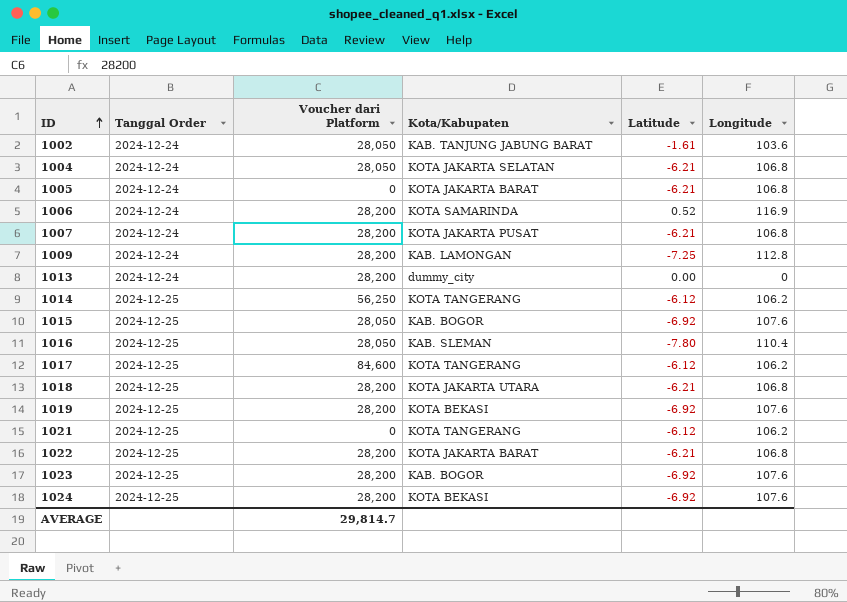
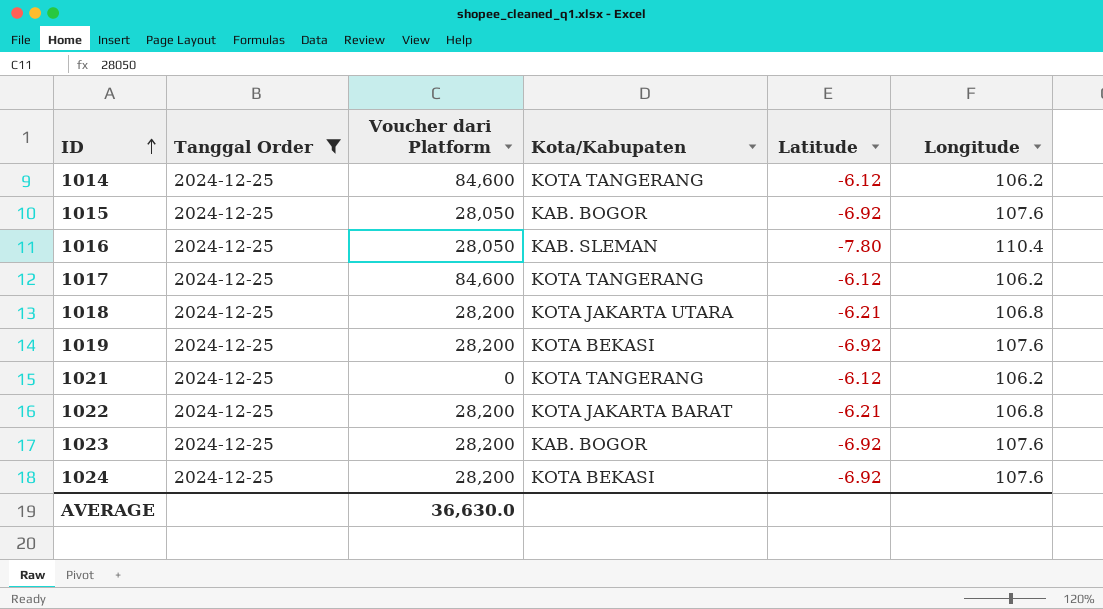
filter: none -> Tanggal Order = 2024-12-25
1014 | Voucher dari Platform: 56,250 -> 84,600
AVERAGE | Voucher dari Platform: 29,814.7 -> 36,630.0

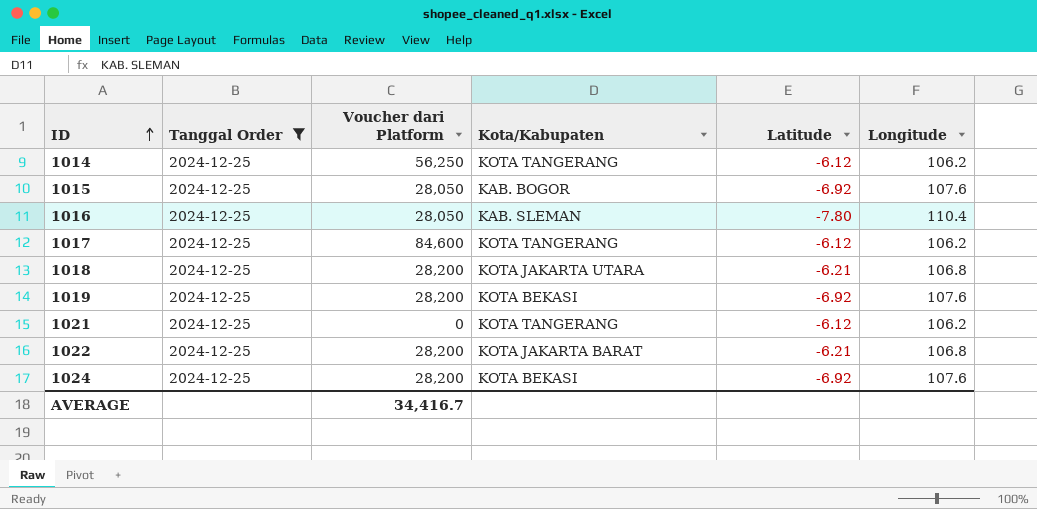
row 1023: 2024-12-25 | 28,200 | KAB. BOGOR | -6.92 | 107.6 -> none
1014 | Voucher dari Platform: 84,600 -> 56,250
AVERAGE | Voucher dari Platform: 36,630.0 -> 34,416.7

